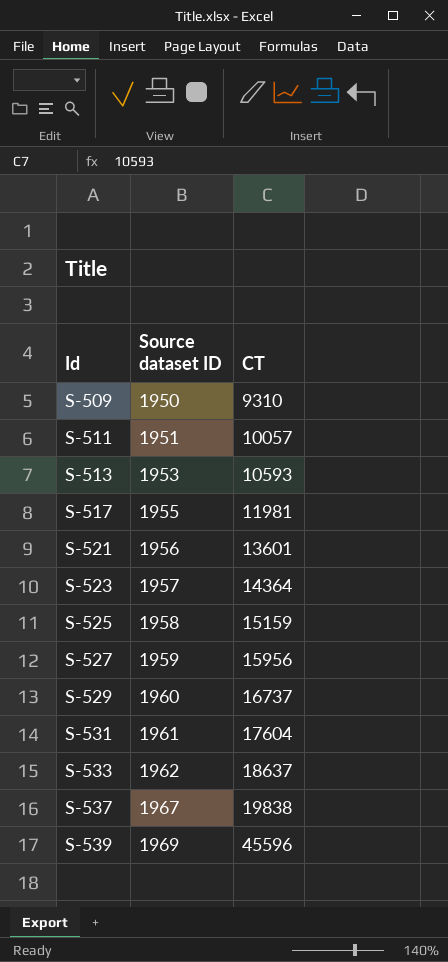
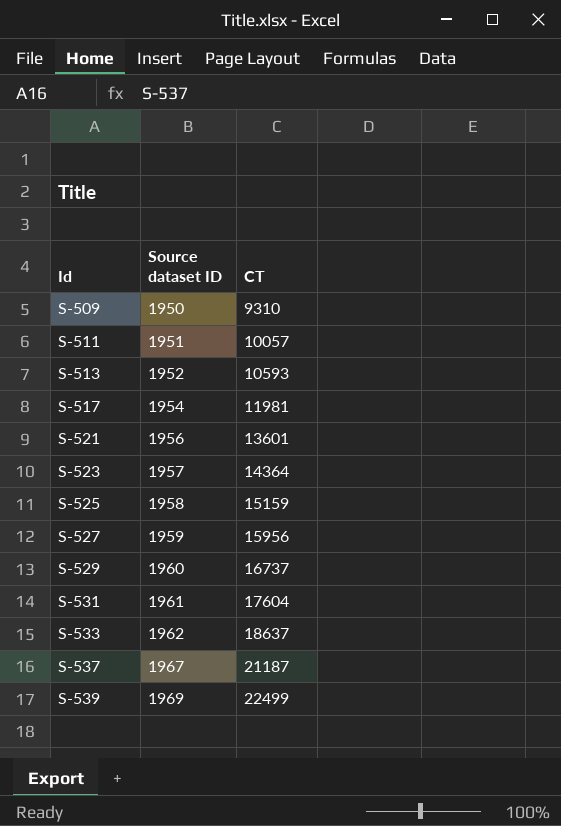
S-513 | Source dataset ID: 1953 -> 1952
S-517 | Source dataset ID: 1955 -> 1954
S-537 | CT: 19838 -> 21187
S-539 | CT: 45596 -> 22499

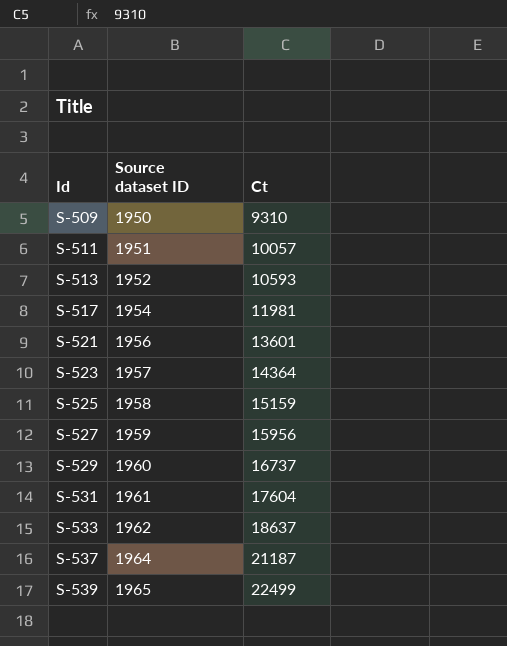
column name: CT -> Ct
S-537 | Source dataset ID: 1967 -> 1964
S-539 | Source dataset ID: 1969 -> 1965

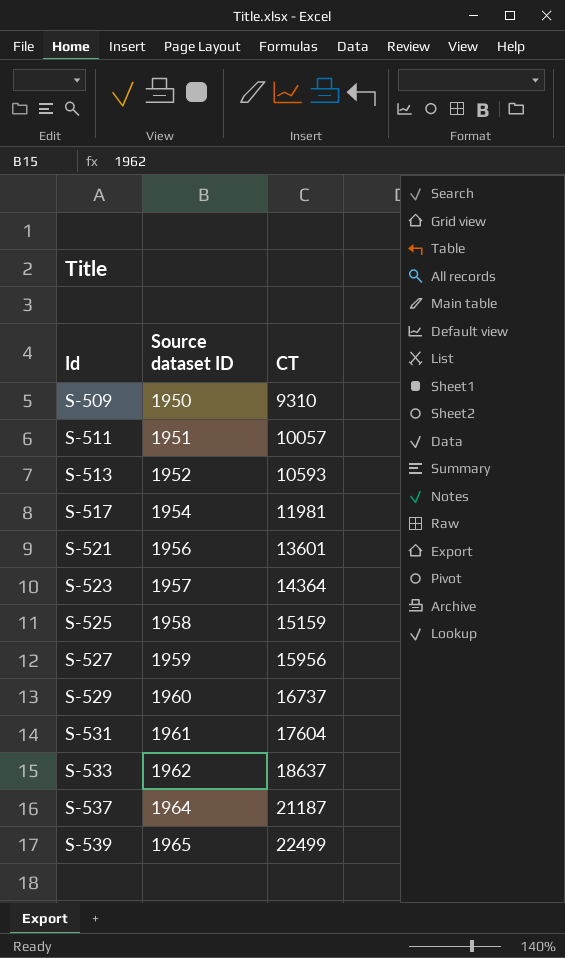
column name: Ct -> CT

